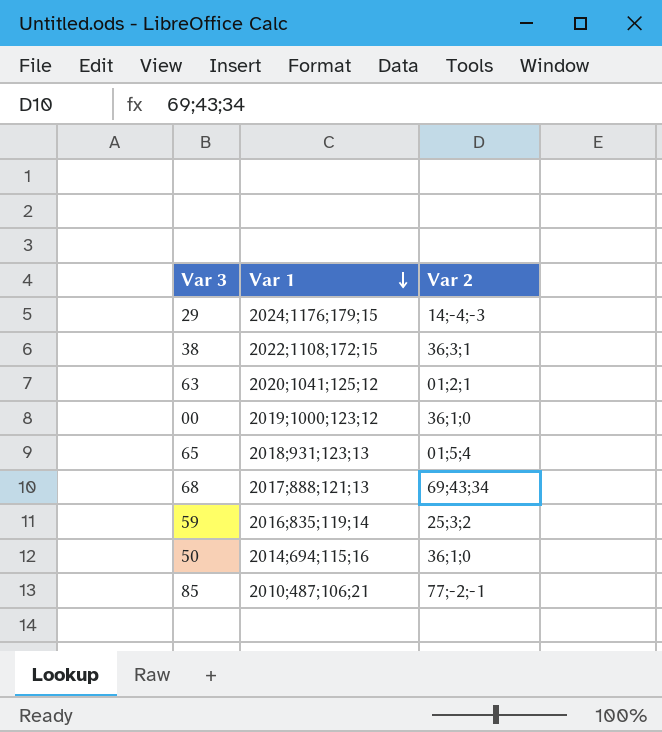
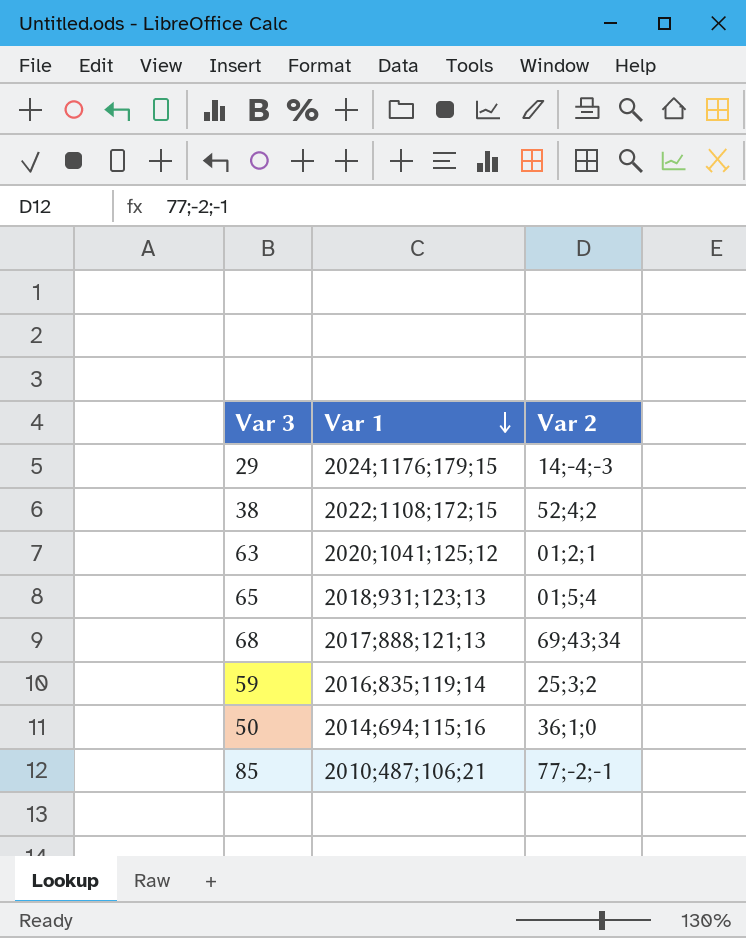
row 00: 2019;1000;123;12 | 36;1;0 -> none
38 | Var 2: 36;3;1 -> 52;4;2

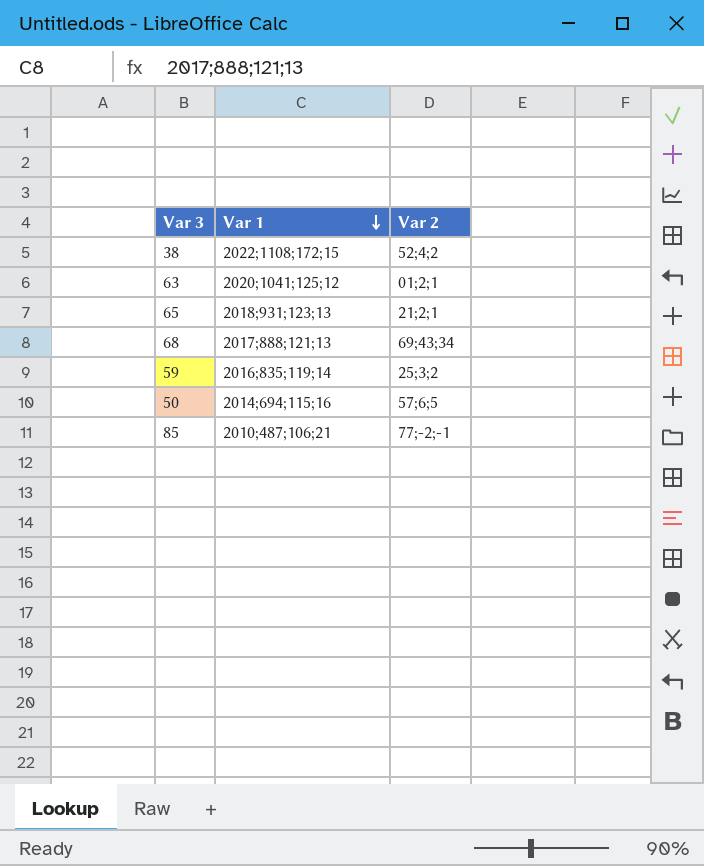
row 29: 2024;1176;179;15 | 14;-4;-3 -> none
65 | Var 2: 01;5;4 -> 21;2;1
50 | Var 2: 36;1;0 -> 57;6;5

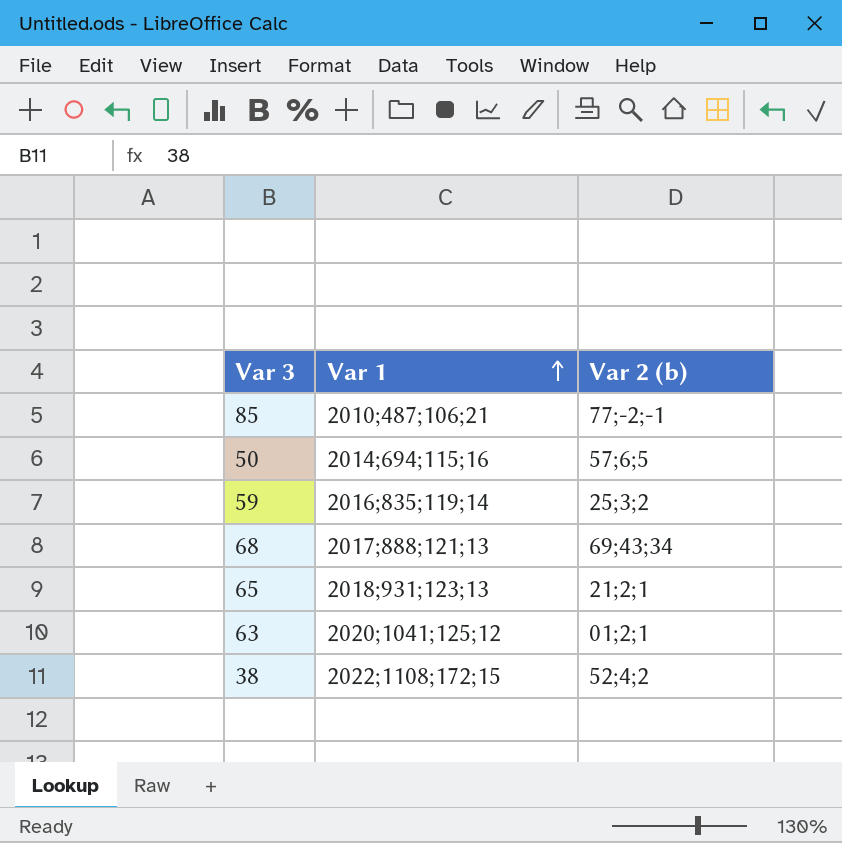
row order: Var 1 descending -> Var 1 ascending
column name: Var 2 -> Var 2 (b)

